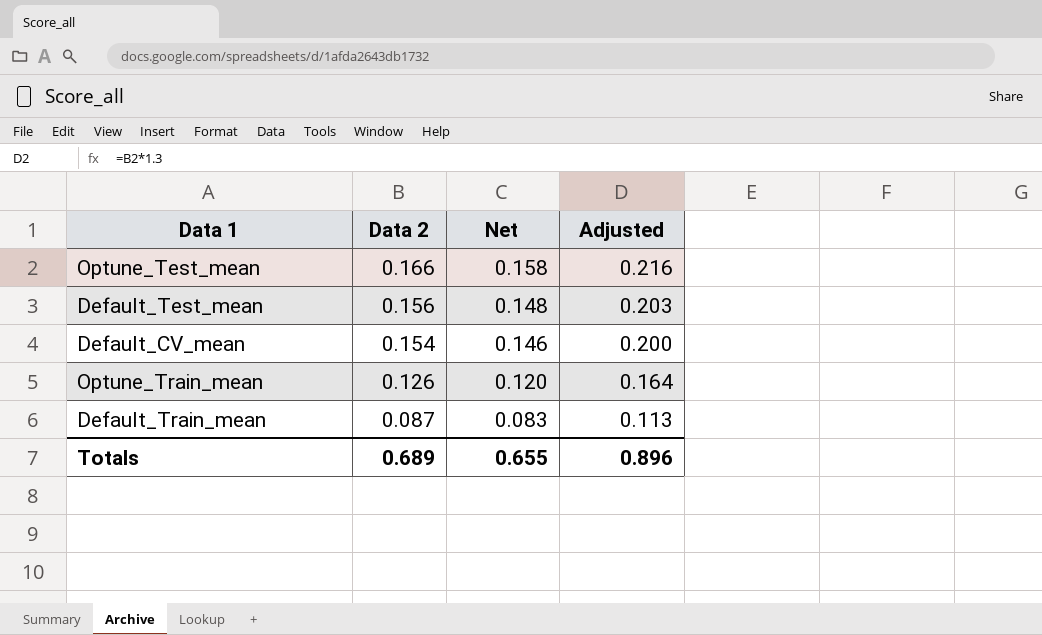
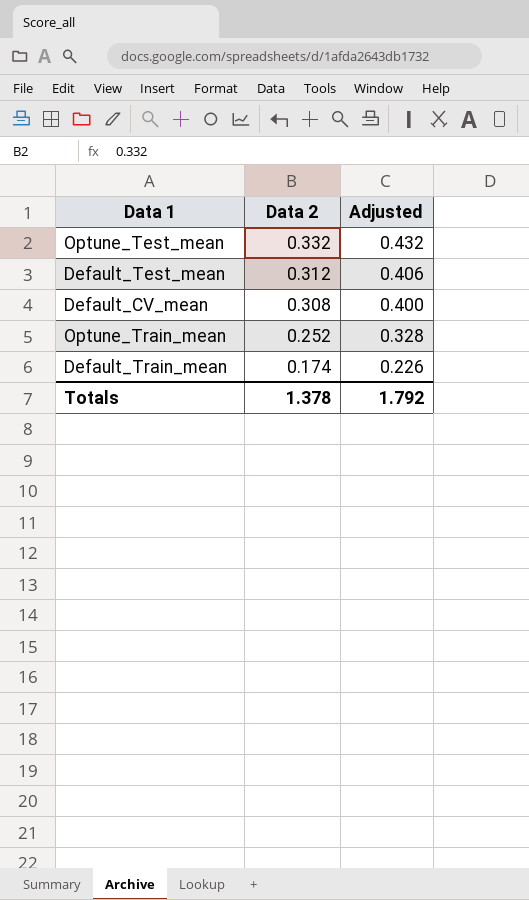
column Net | formula: [Data 2] * 0.95 -> none
Optune_Test_mean | Data 2: 0.166 -> 0.332
Optune_Test_mean | Adjusted: 0.216 -> 0.432
Default_Test_mean | Data 2: 0.156 -> 0.312
Default_Test_mean | Adjusted: 0.203 -> 0.406
Default_CV_mean | Data 2: 0.154 -> 0.308
Default_CV_mean | Adjusted: 0.200 -> 0.400
Optune_Train_mean | Data 2: 0.126 -> 0.252
Optune_Train_mean | Adjusted: 0.164 -> 0.328
Default_Train_mean | Data 2: 0.087 -> 0.174
Default_Train_mean | Adjusted: 0.113 -> 0.226
Totals | Data 2: 0.689 -> 1.378
Totals | Adjusted: 0.896 -> 1.792

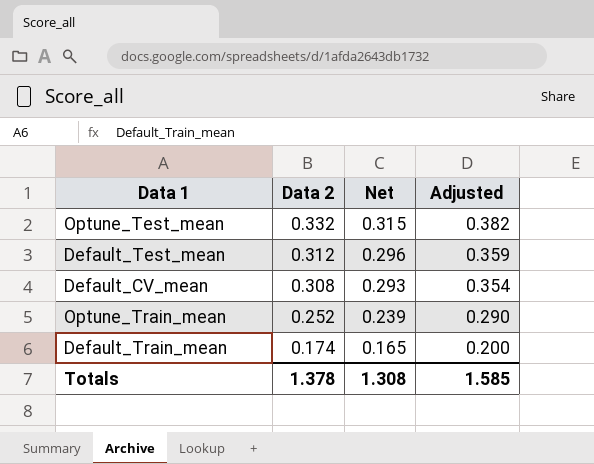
column Net | formula: none -> [Data 2] * 0.95
column Adjusted | formula: [Data 2] * 1.3 -> [Data 2] * 1.15
Totals | Adjusted: 1.792 -> 1.585

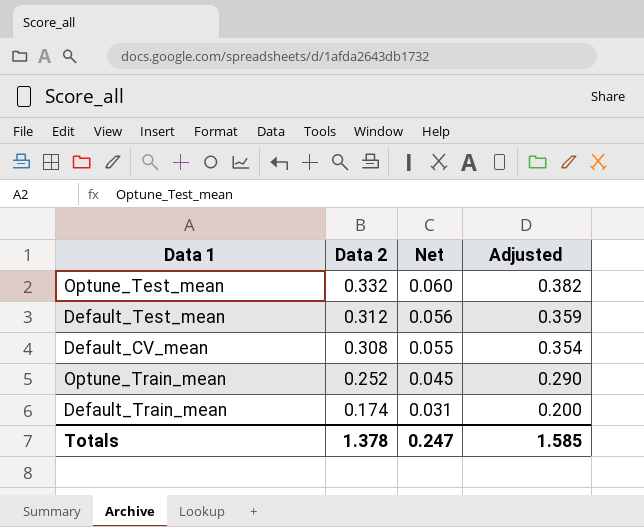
column Net | formula: [Data 2] * 0.95 -> [Data 2] * 0.18
Totals | Net: 1.308 -> 0.247

